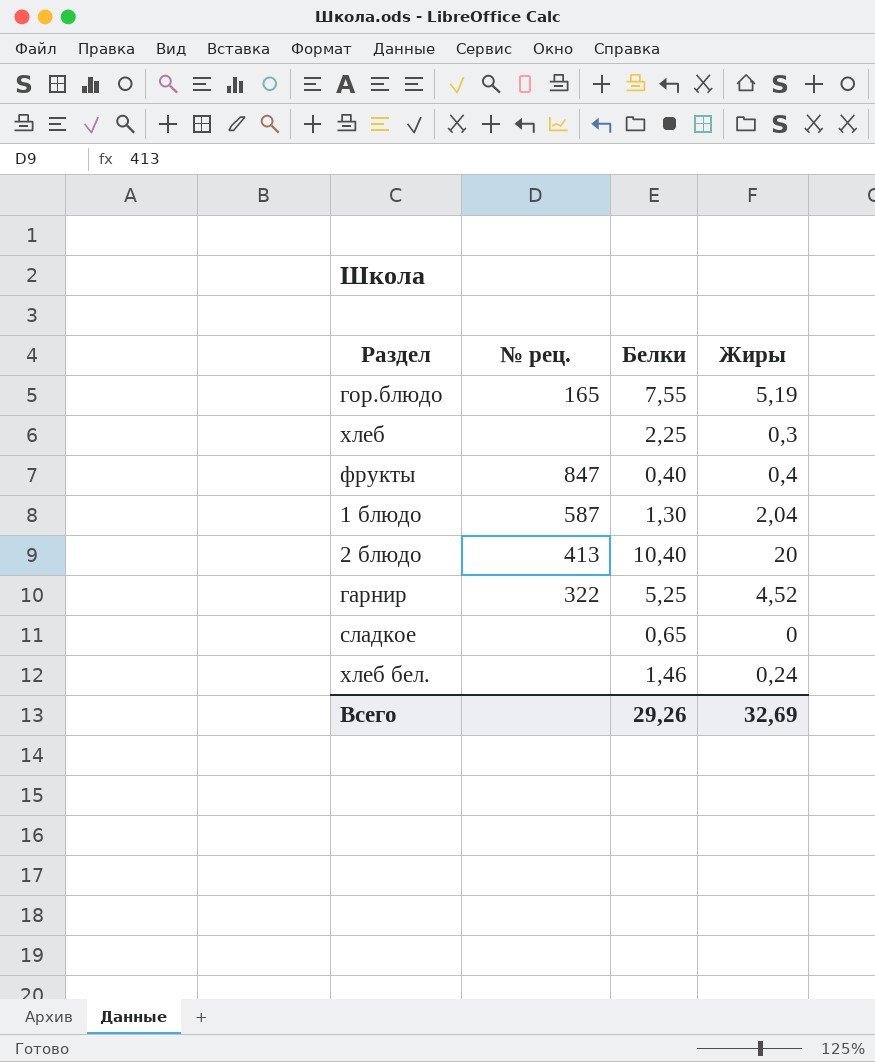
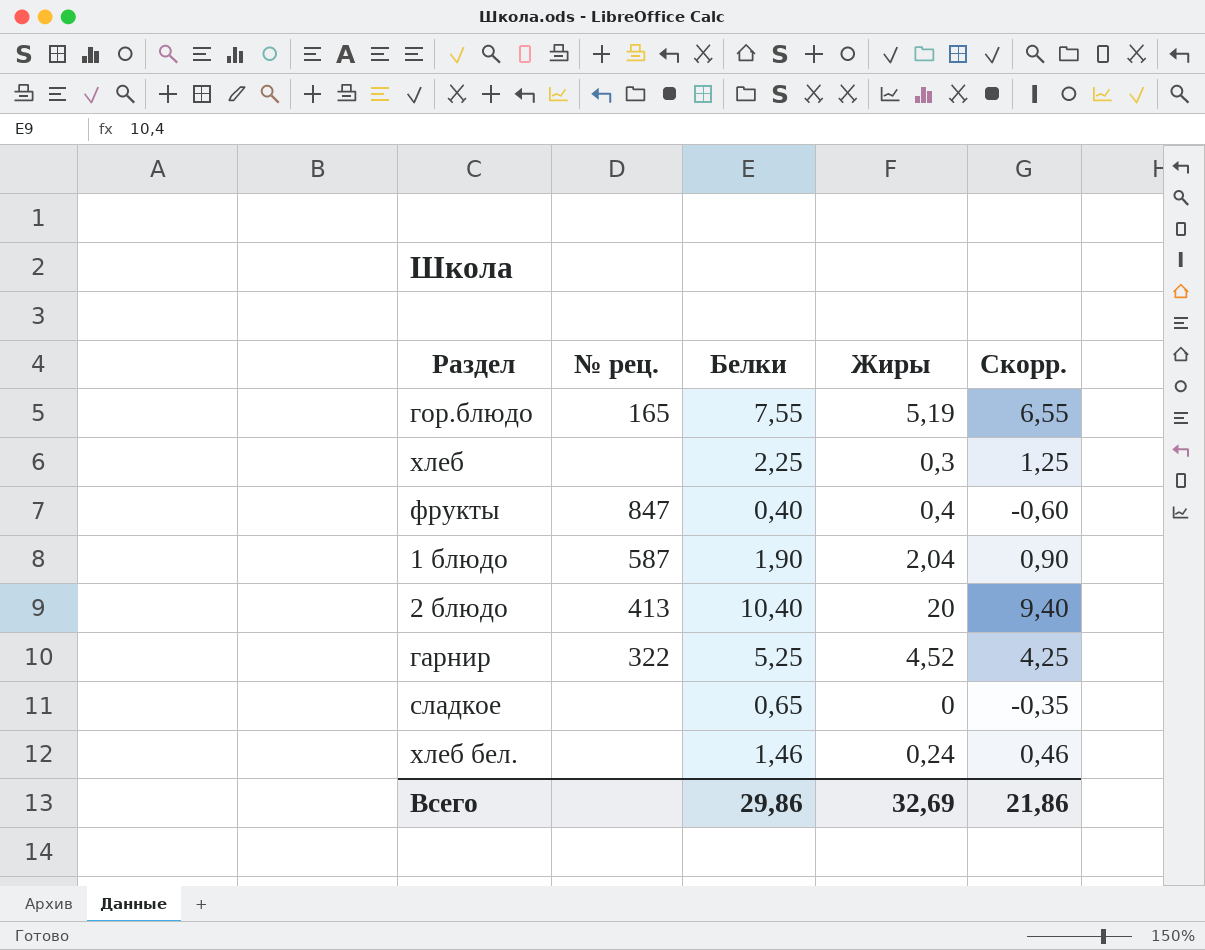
column Скорр. | formula: none -> [Белки] - 1
1 блюдо | Белки: 1,30 -> 1,90
Всего | Белки: 29,26 -> 29,86

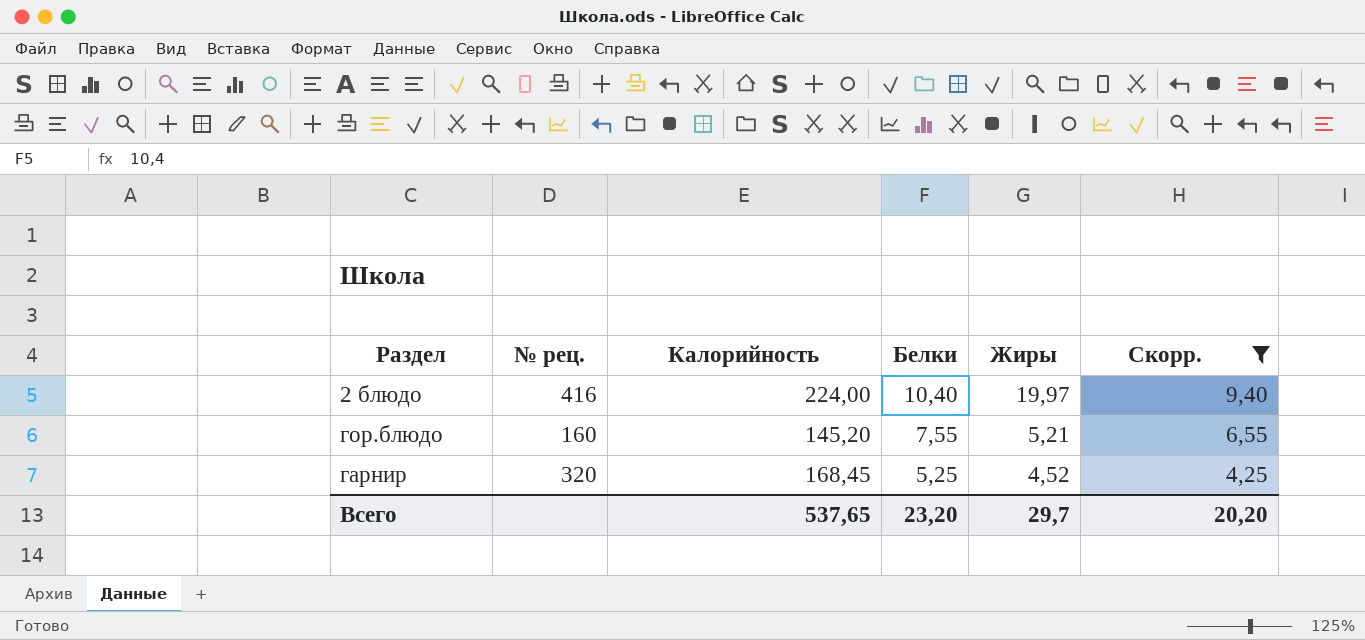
filter: none -> Скорр. >= 4,25
row order: none -> Белки descending
column Калорийность | position: none -> 3
2 блюдо | № рец.: 413 -> 416
2 блюдо | Жиры: 20 -> 19,97
гор.блюдо | № рец.: 165 -> 160
гор.блюдо | Жиры: 5,19 -> 5,21
гарнир | № рец.: 322 -> 320
Всего | Белки: 29,86 -> 23,20
Всего | Жиры: 32,69 -> 29,7
Всего | Скорр.: 21,86 -> 20,20

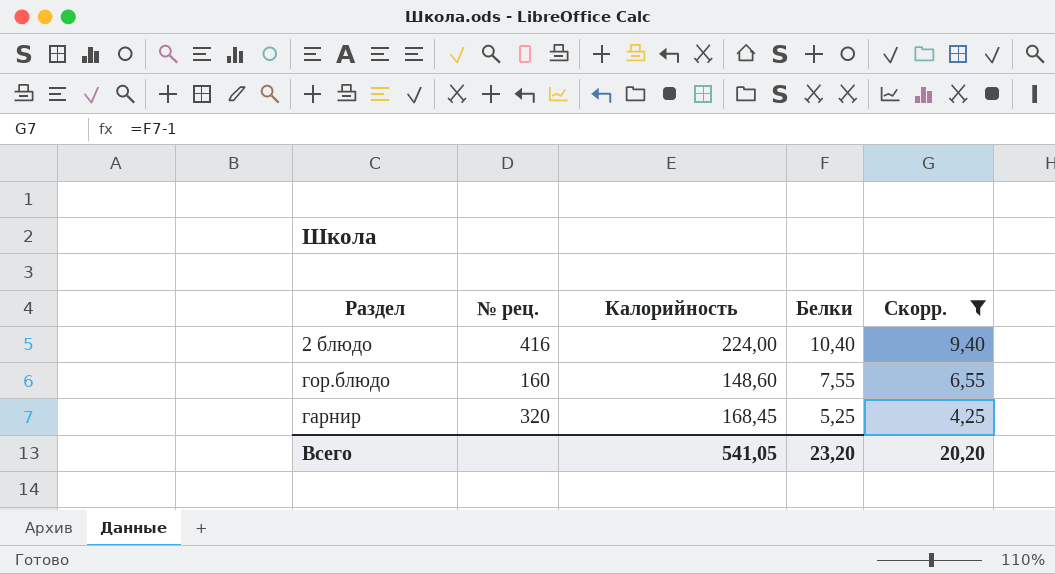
column Жиры | position: 5 -> none
гор.блюдо | Калорийность: 145,20 -> 148,60
Всего | Калорийность: 537,65 -> 541,05

